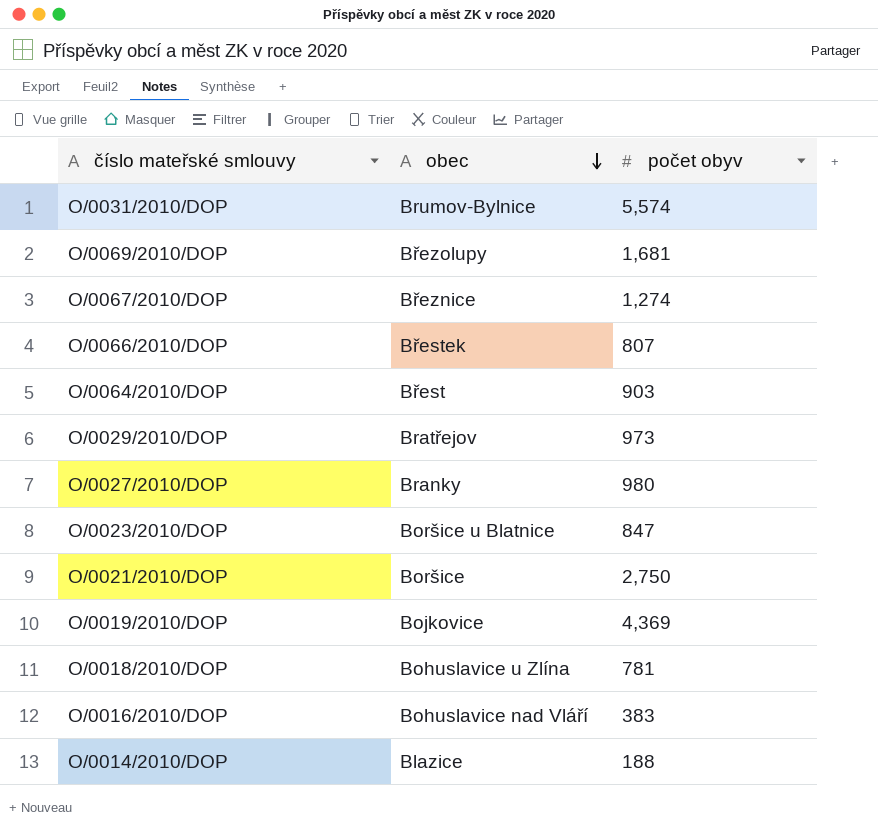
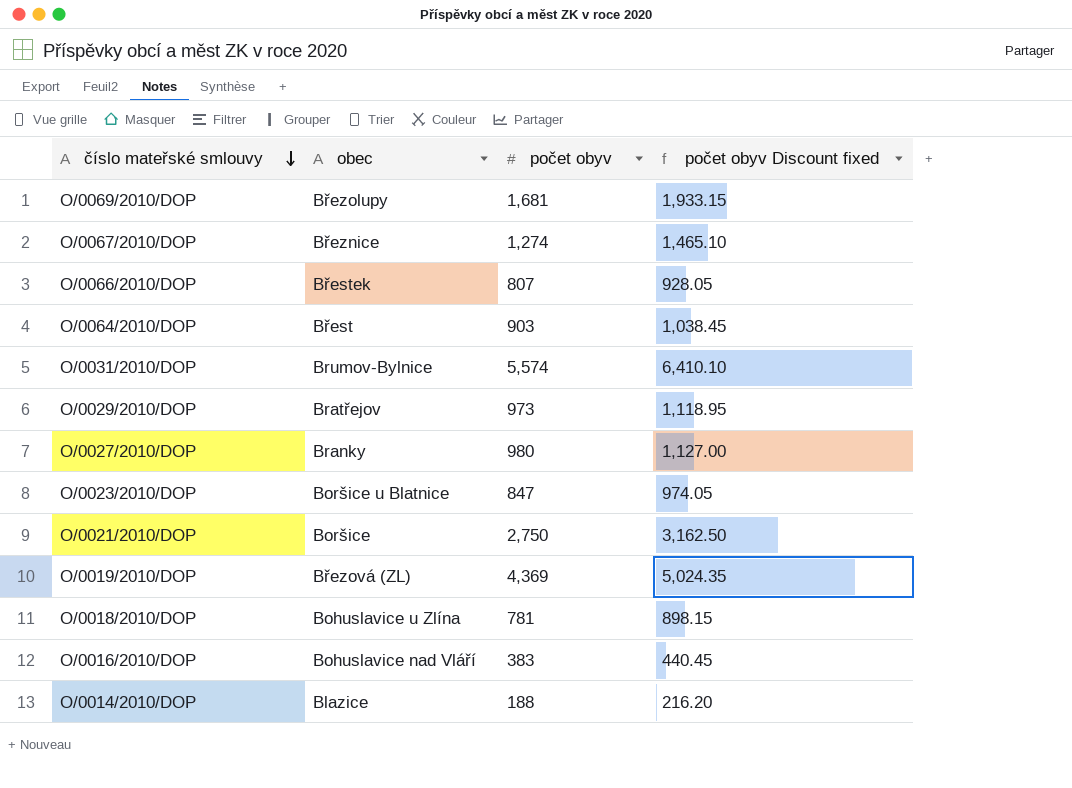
row order: obec descending -> číslo mateřské smlouvy descending
column počet obyv Discount fixed | formula: none -> [počet obyv] * 1.15
O/0019/2010/DOP | obec: Bojkovice -> Březová (ZL)

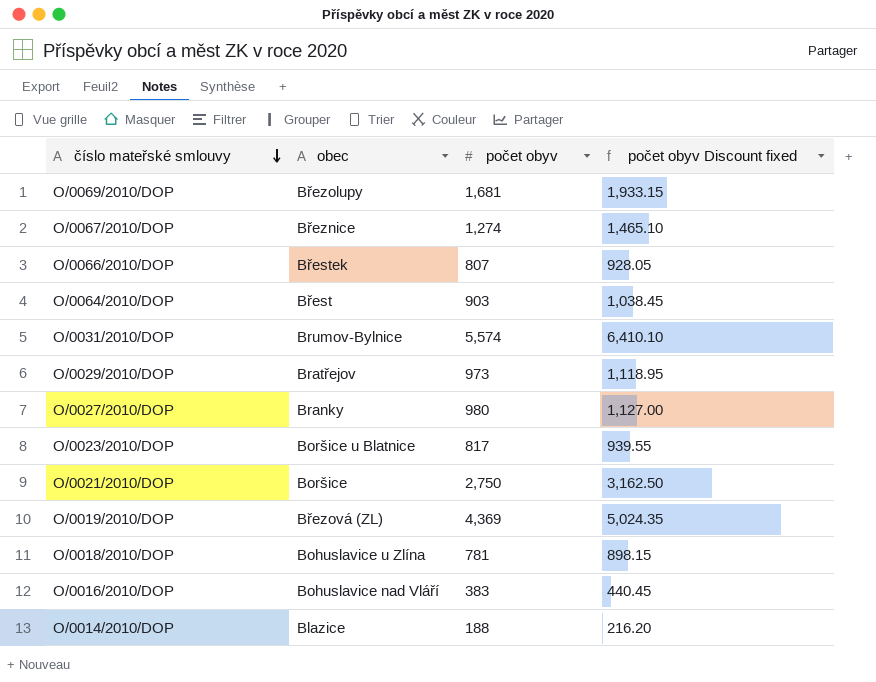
O/0023/2010/DOP | počet obyv: 847 -> 817
O/0023/2010/DOP | počet obyv Discount fixed: 974.05 -> 939.55

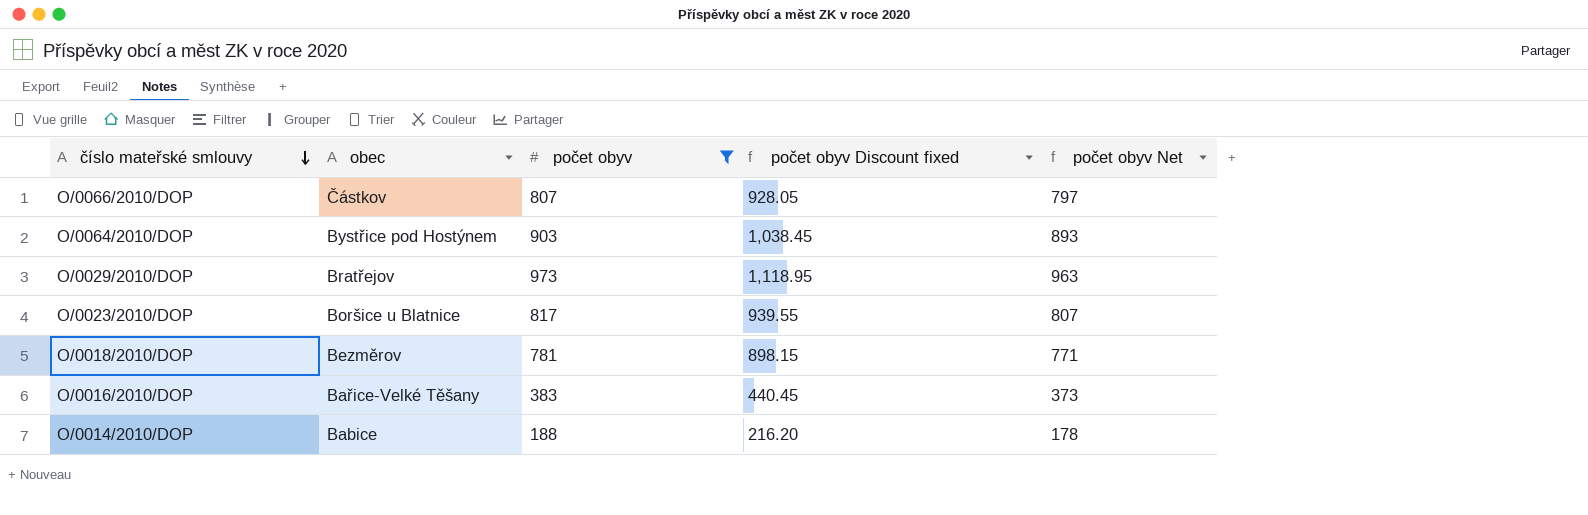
filter: none -> počet obyv <= 973
column počet obyv Net | formula: none -> [počet obyv] - 10
O/0066/2010/DOP | obec: Břestek -> Částkov
O/0064/2010/DOP | obec: Břest -> Bystřice pod Hostýnem
O/0018/2010/DOP | obec: Bohuslavice u Zlína -> Bezměrov
O/0016/2010/DOP | obec: Bohuslavice nad Vláří -> Bařice-Velké Těšany
O/0014/2010/DOP | obec: Blazice -> Babice

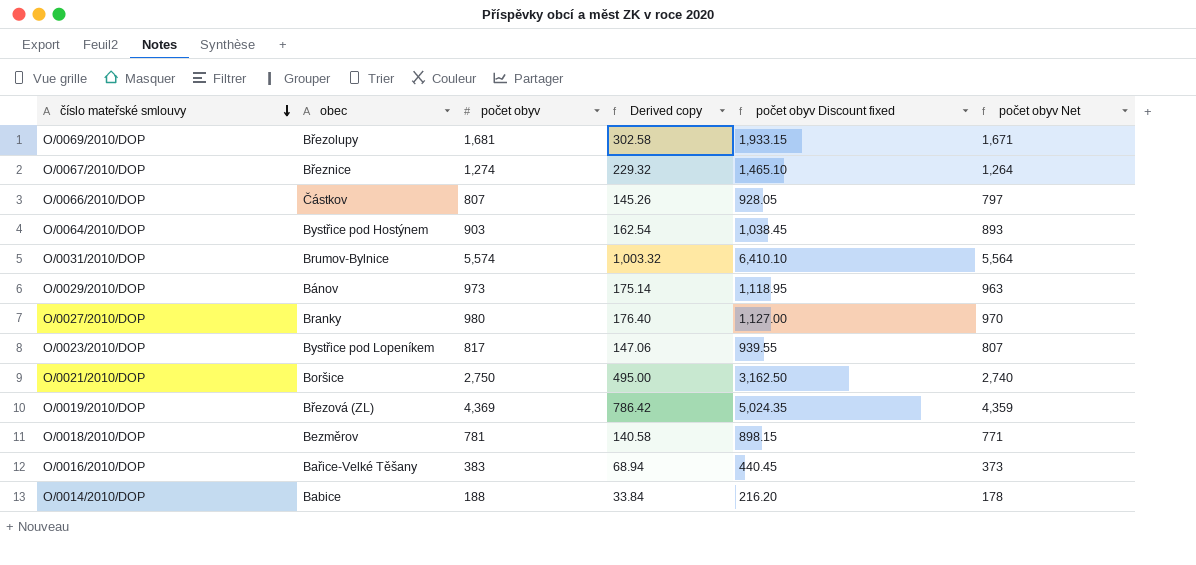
filter: počet obyv <= 973 -> none
column Derived copy | formula: none -> [počet obyv] * 0.18
O/0029/2010/DOP | obec: Bratřejov -> Bánov
O/0023/2010/DOP | obec: Boršice u Blatnice -> Bystřice pod Lopeníkem

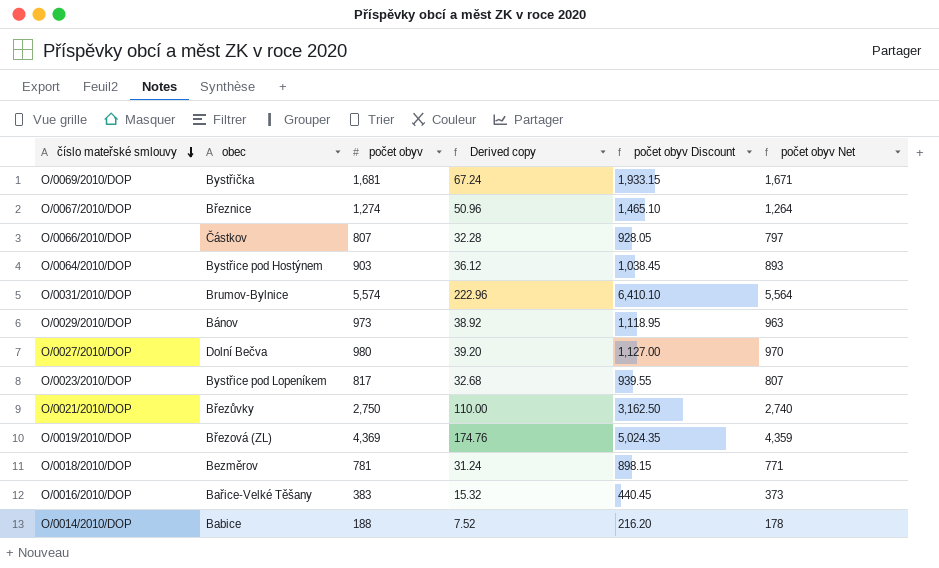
column Derived copy | formula: [počet obyv] * 0.18 -> [počet obyv] * 0.04
column name: počet obyv Discount fixed -> počet obyv Discount
O/0069/2010/DOP | obec: Březolupy -> Bystřička
O/0027/2010/DOP | obec: Branky -> Dolní Bečva
O/0021/2010/DOP | obec: Boršice -> Březůvky

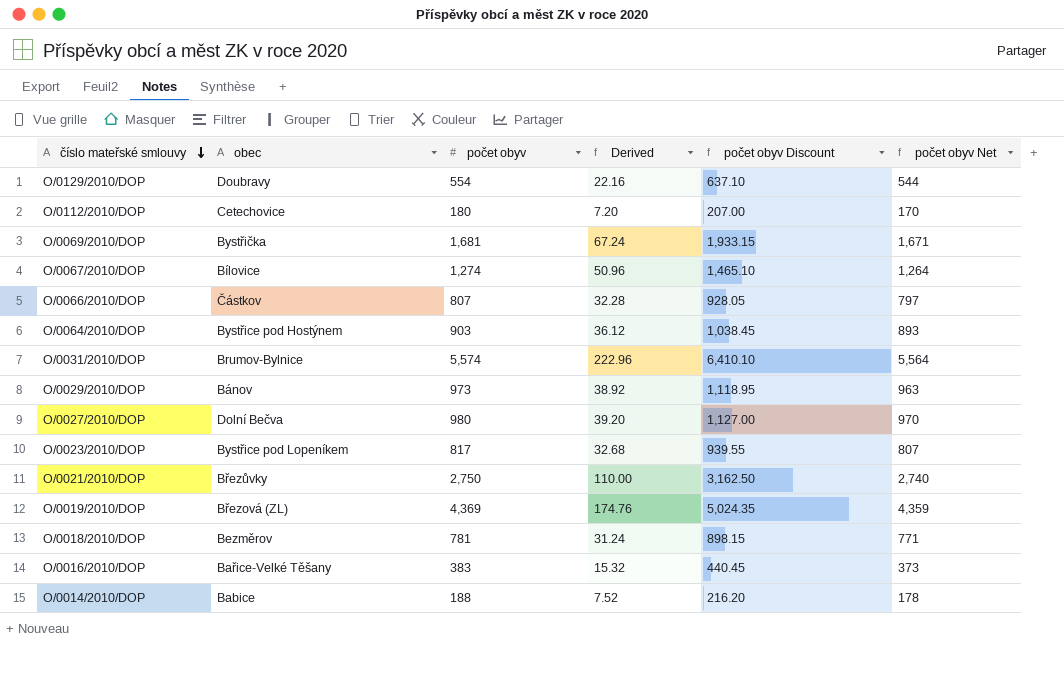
column name: Derived copy -> Derived
row O/0129/2010/DOP: none -> Doubravy | 554 | 22.16 | 637.10 | 544
row O/0112/2010/DOP: none -> Cetechovice | 180 | 7.20 | 207.00 | 170
O/0067/2010/DOP | obec: Březnice -> Bílovice

